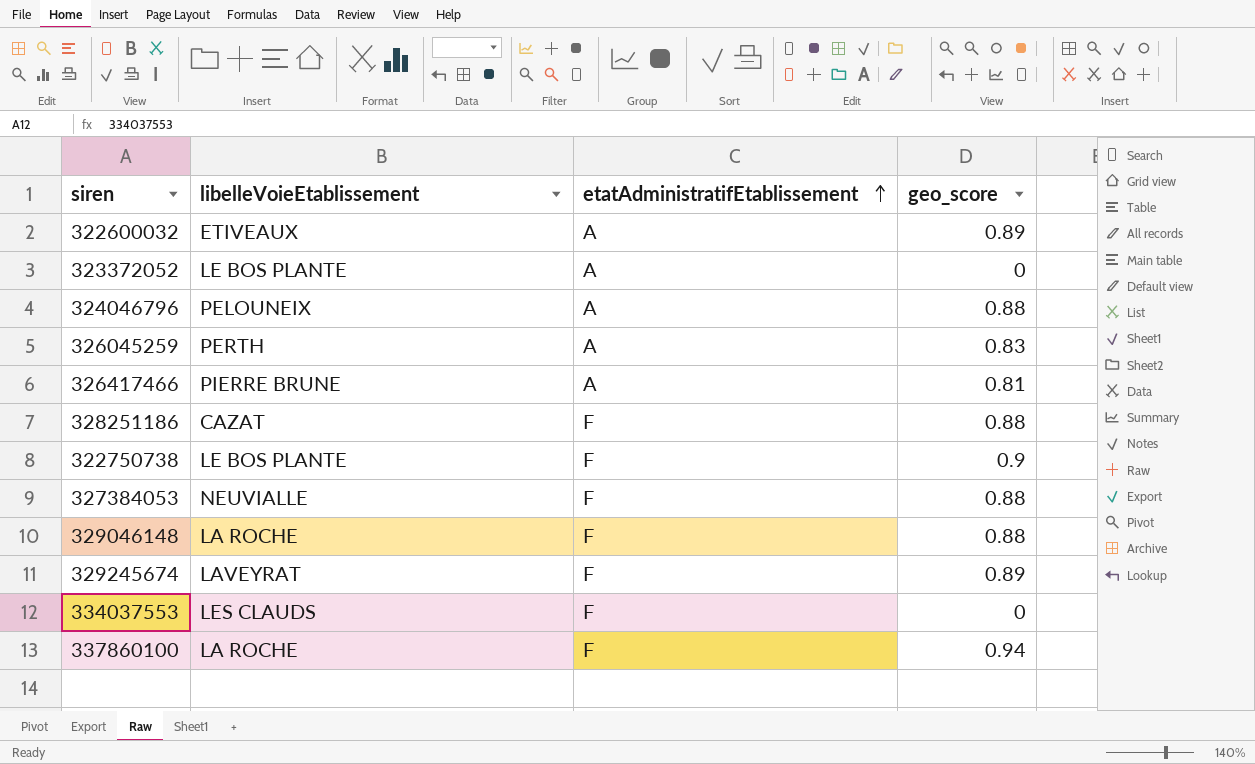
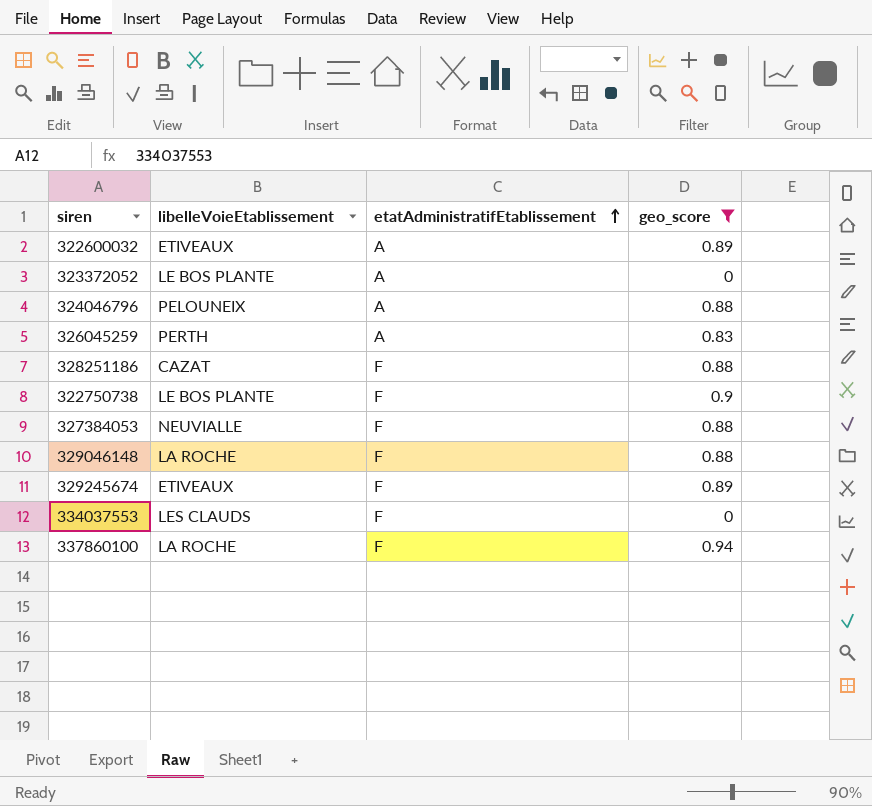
filter: none -> geo_score != 0.81
329245674 | libelleVoieEtablissement: LAVEYRAT -> ETIVEAUX

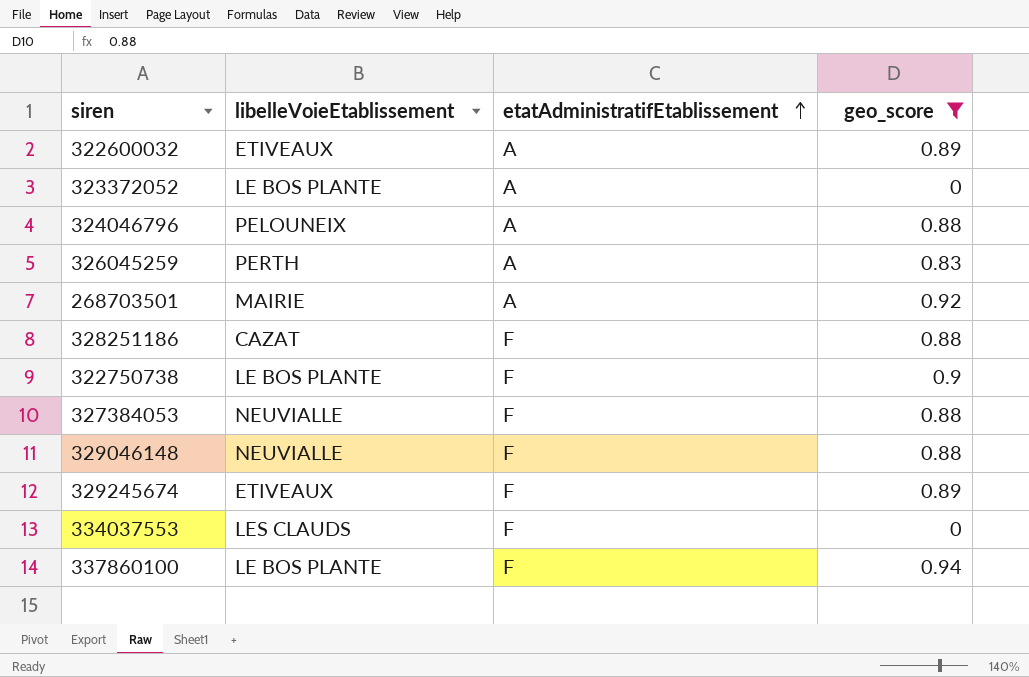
row 268703501: none -> MAIRIE | A | 0.92
329046148 | libelleVoieEtablissement: LA ROCHE -> NEUVIALLE
337860100 | libelleVoieEtablissement: LA ROCHE -> LE BOS PLANTE

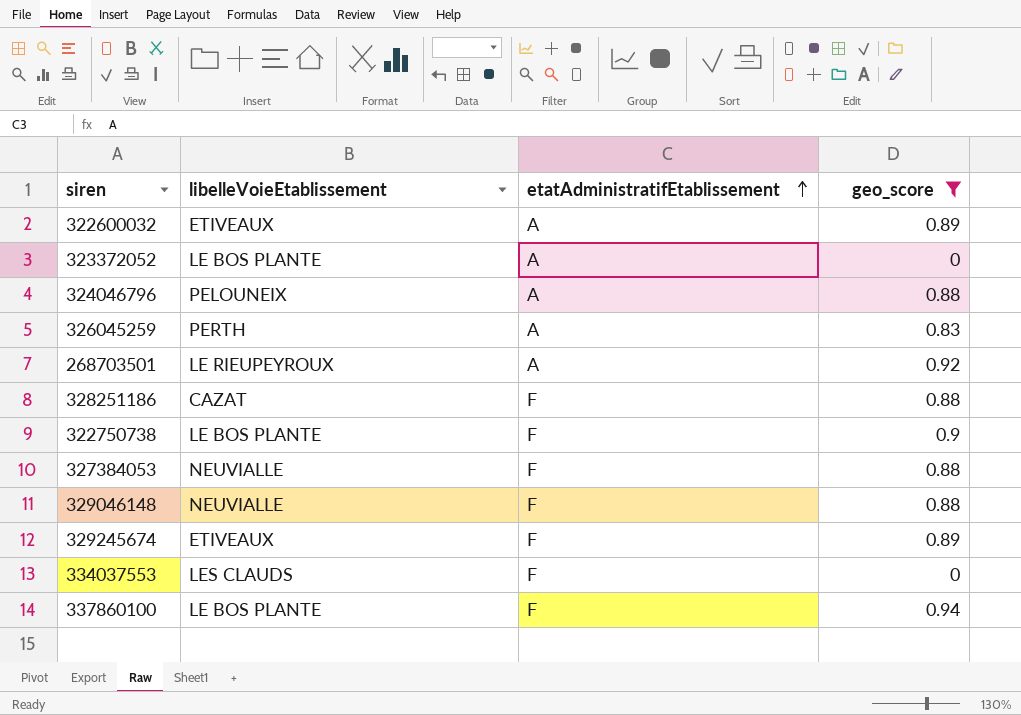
268703501 | libelleVoieEtablissement: MAIRIE -> LE RIEUPEYROUX

